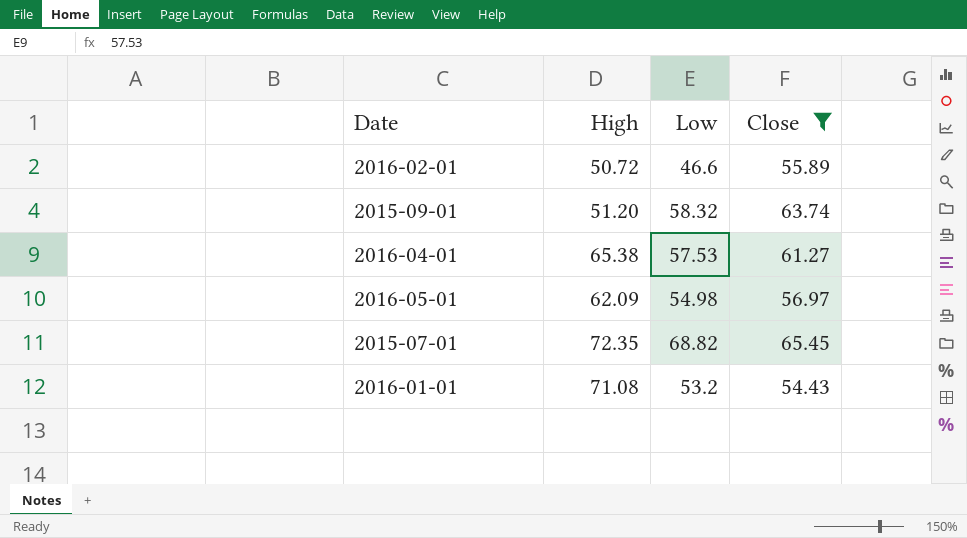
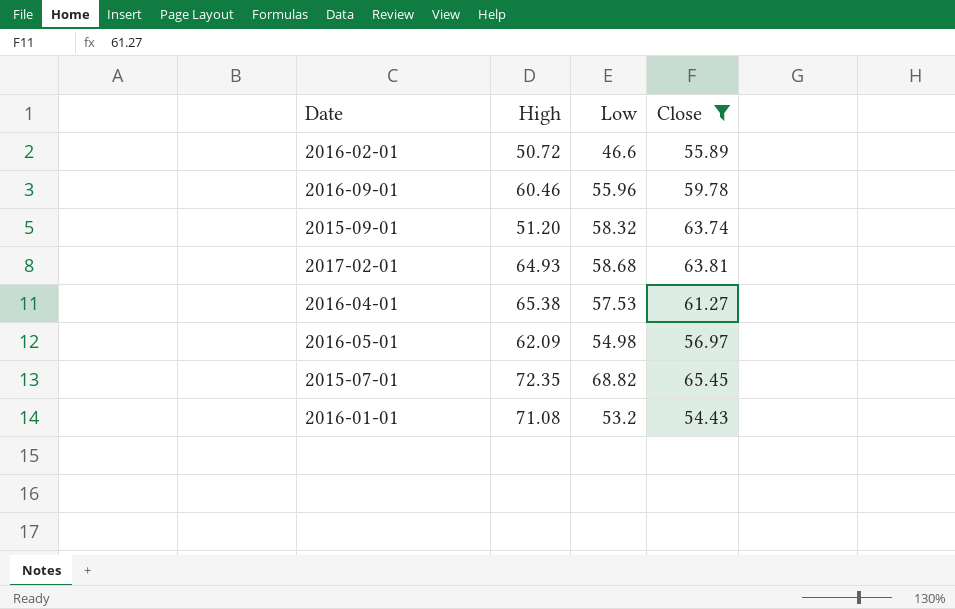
row 2016-09-01: none -> 60.46 | 55.96 | 59.78
row 2017-02-01: none -> 64.93 | 58.68 | 63.81

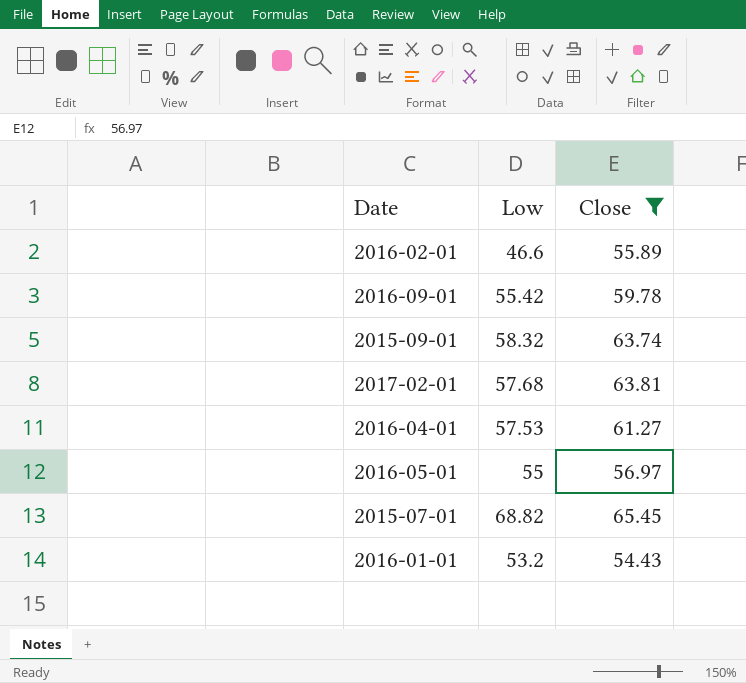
column High | position: 2 -> none
2016-09-01 | Low: 55.96 -> 55.42
2017-02-01 | Low: 58.68 -> 57.68
2016-05-01 | Low: 54.98 -> 55

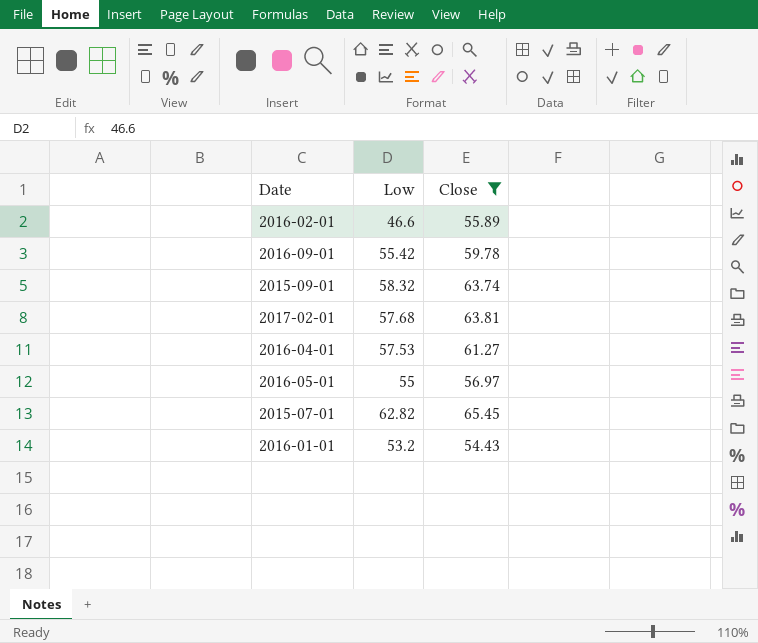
2015-07-01 | Low: 68.82 -> 62.82

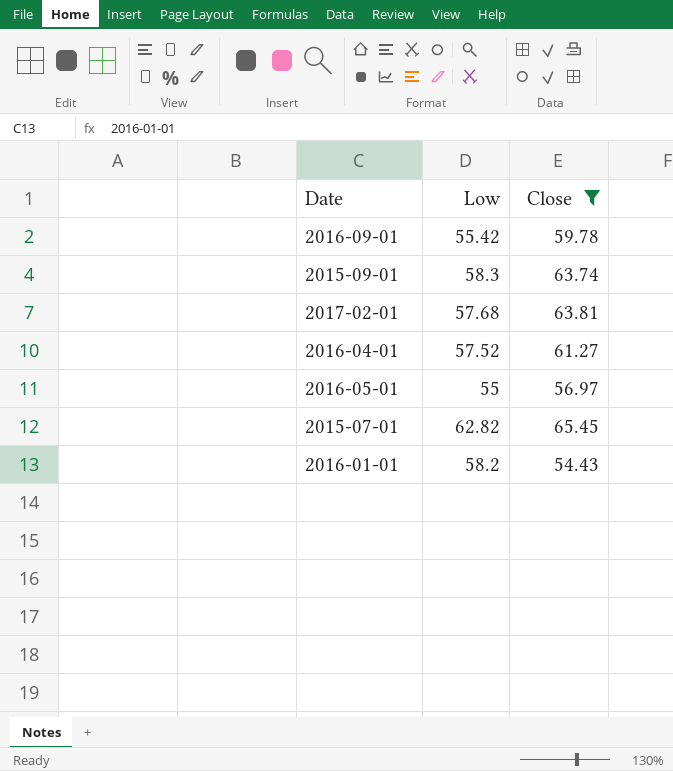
row 2016-02-01: 46.6 | 55.89 -> none
2015-09-01 | Low: 58.32 -> 58.3
2016-04-01 | Low: 57.53 -> 57.52
2016-01-01 | Low: 53.2 -> 58.2

